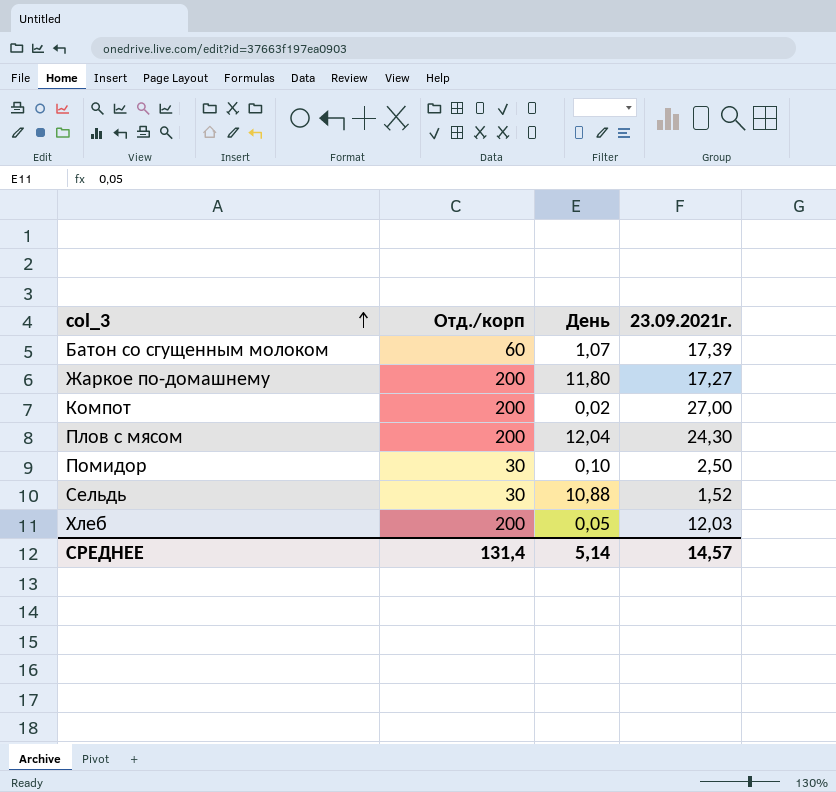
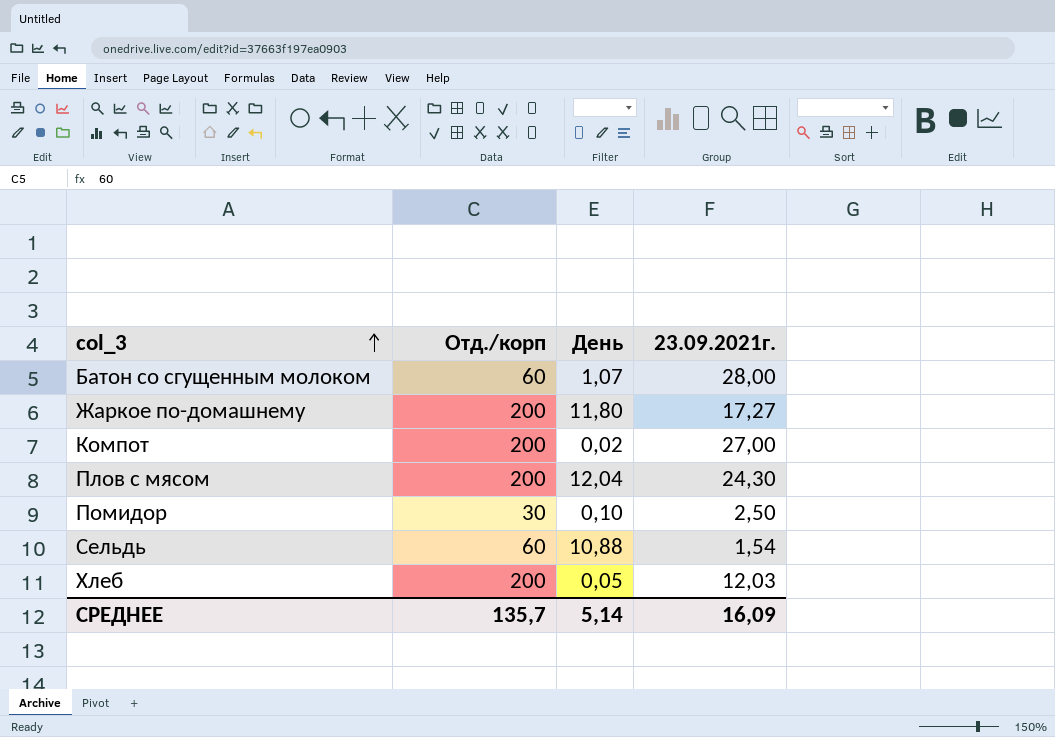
Батон со сгущенным молоком | 23.09.2021г.: 17,39 -> 28,00
Сельдь | Отд./корп: 30 -> 60
Сельдь | 23.09.2021г.: 1,52 -> 1,54
СРЕДНЕЕ | Отд./корп: 131,4 -> 135,7
СРЕДНЕЕ | 23.09.2021г.: 14,57 -> 16,09

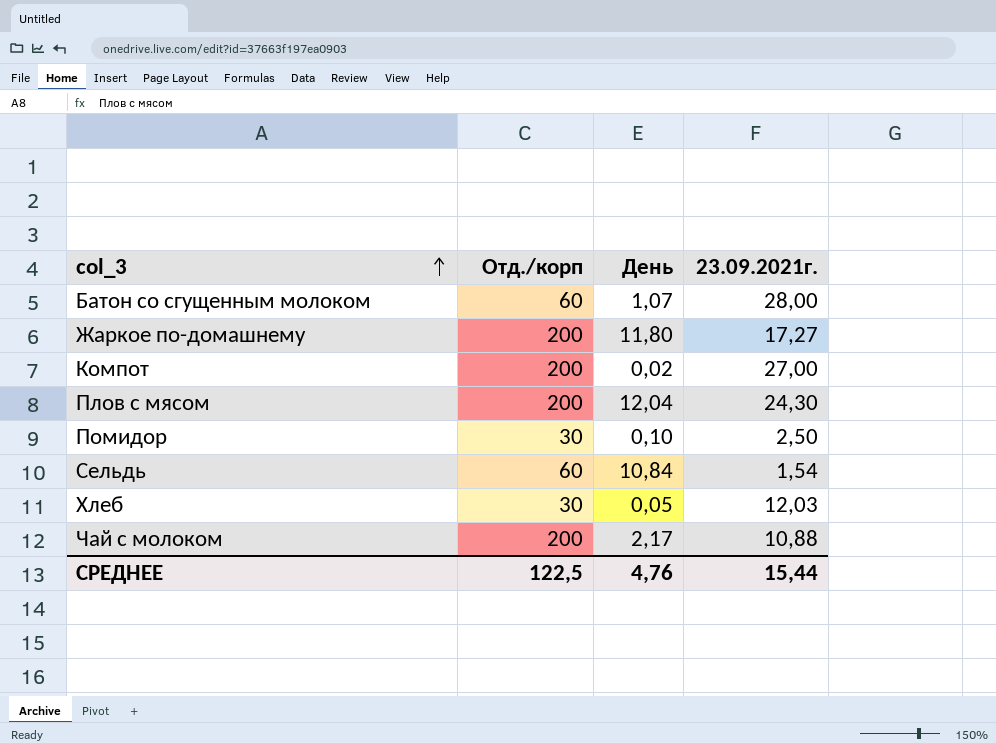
Сельдь | День: 10,88 -> 10,84
Хлеб | Отд./корп: 200 -> 30
row Чай с молоком: none -> 200 | 2,17 | 10,88
СРЕДНЕЕ | Отд./корп: 135,7 -> 122,5
СРЕДНЕЕ | День: 5,14 -> 4,76
СРЕДНЕЕ | 23.09.2021г.: 16,09 -> 15,44

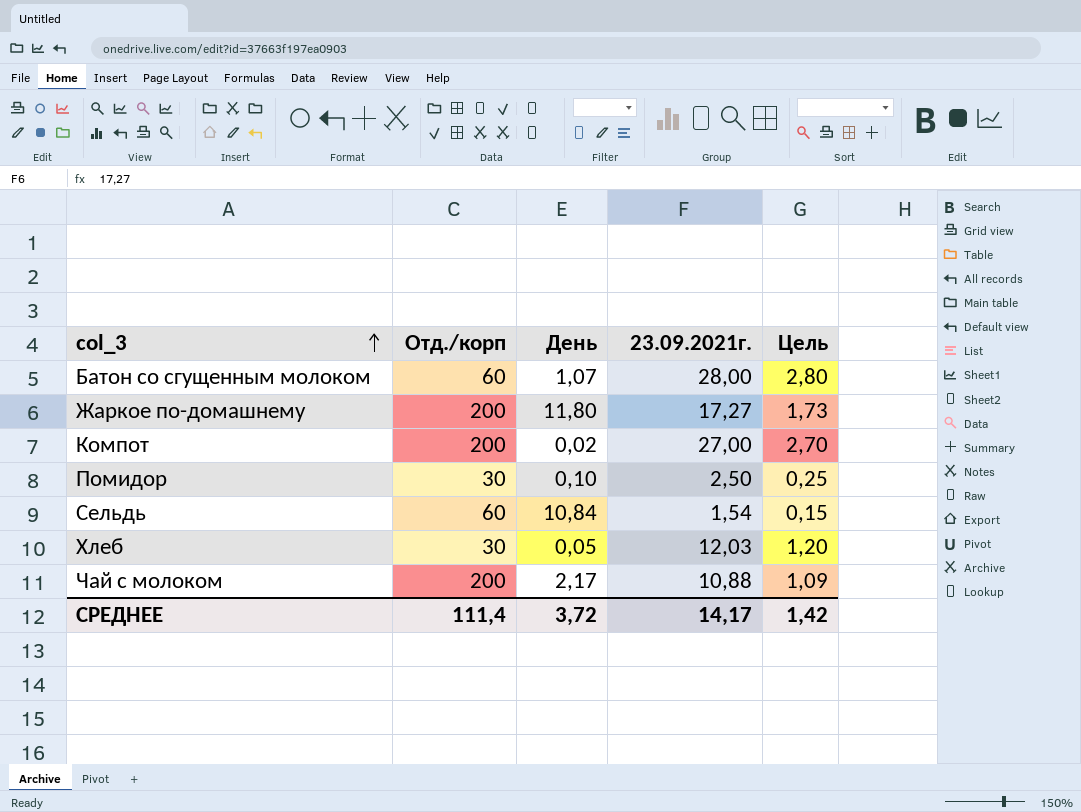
column Цель | formula: none -> [23.09.2021г.] * 0,1
row Плов с мясом: 200 | 12,04 | 24,30 -> none
СРЕДНЕЕ | Отд./корп: 122,5 -> 111,4
СРЕДНЕЕ | День: 4,76 -> 3,72
СРЕДНЕЕ | 23.09.2021г.: 15,44 -> 14,17

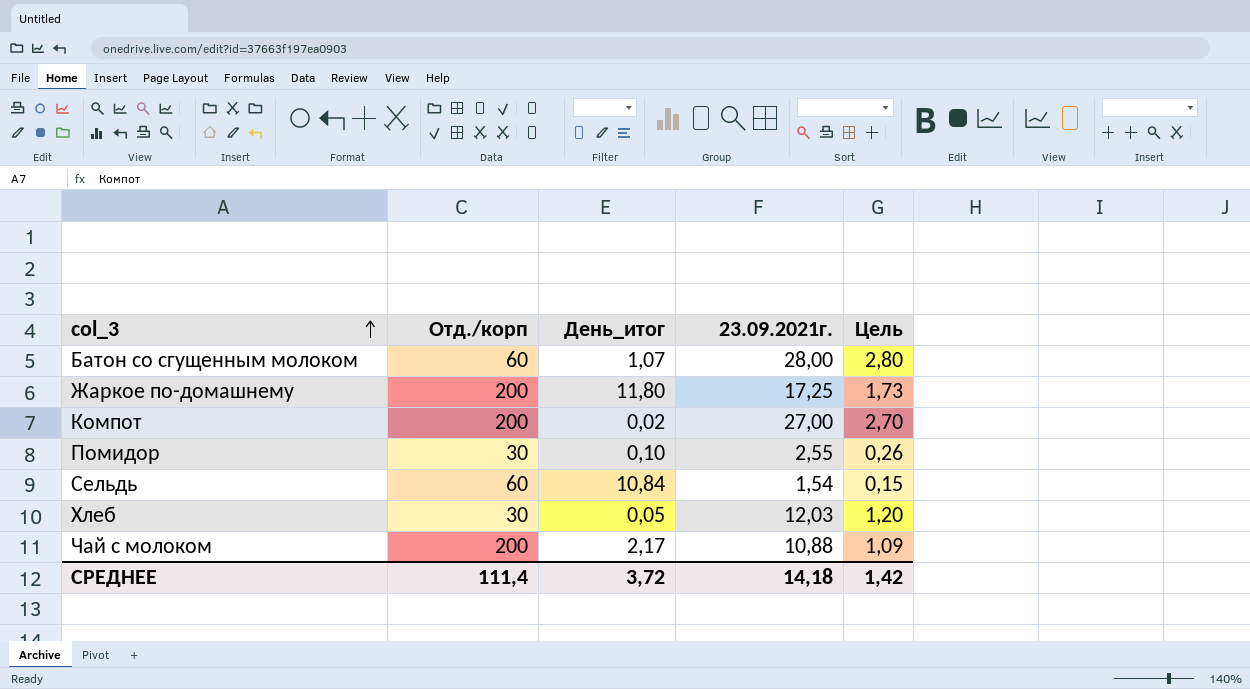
column name: День -> День_итог
Жаркое по-домашнему | 23.09.2021г.: 17,27 -> 17,25
Помидор | 23.09.2021г.: 2,50 -> 2,55
Помидор | Цель: 0,25 -> 0,26
СРЕДНЕЕ | 23.09.2021г.: 14,17 -> 14,18

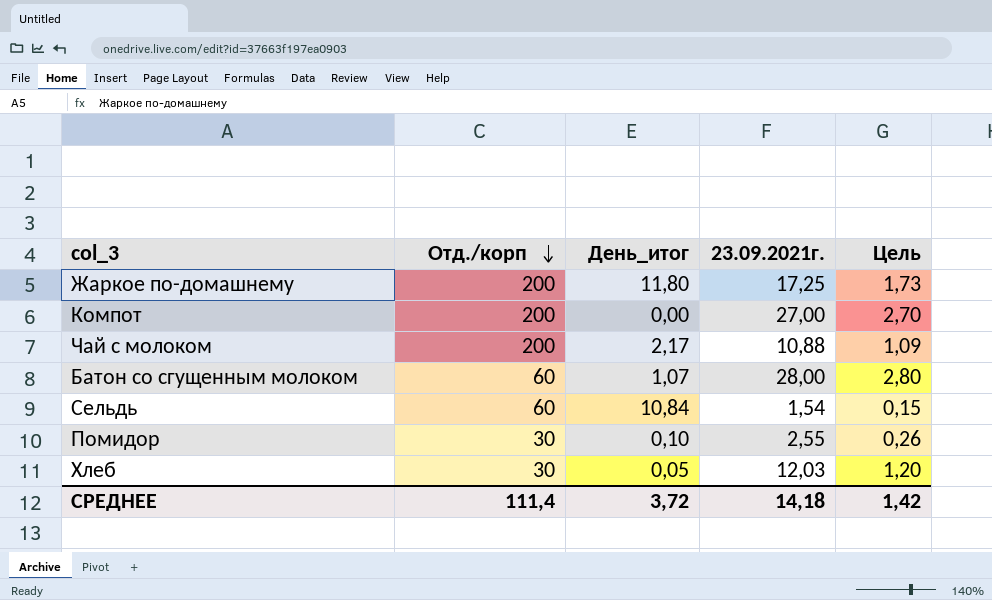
row order: col_3 ascending -> Отд./корп descending
Компот | День_итог: 0,02 -> 0,00

